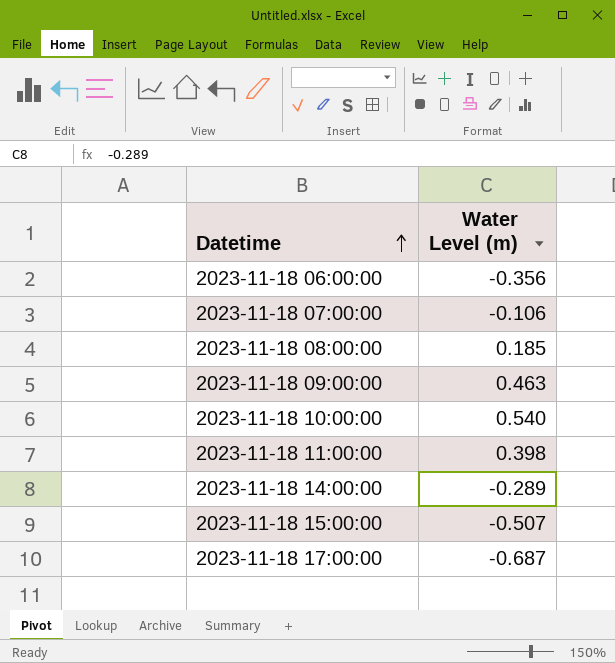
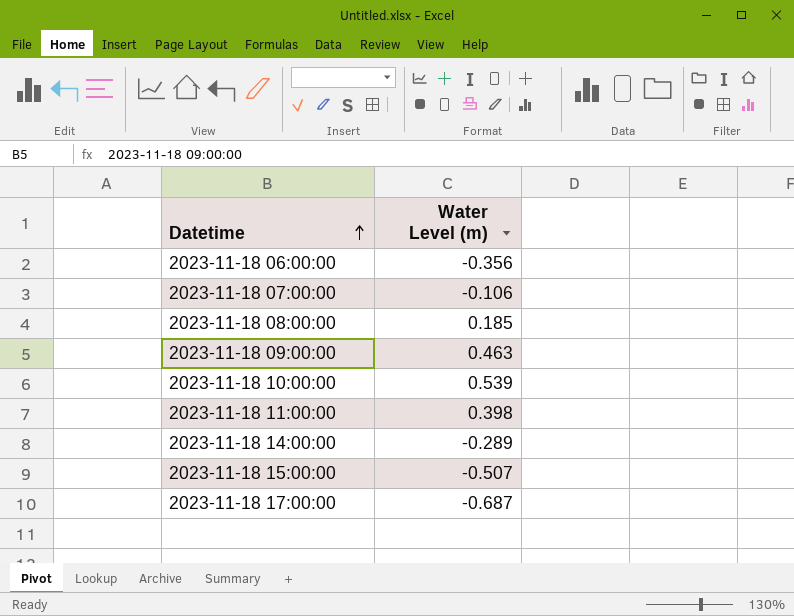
2023-11-18 10:00:00 | Water Level (m): 0.540 -> 0.539

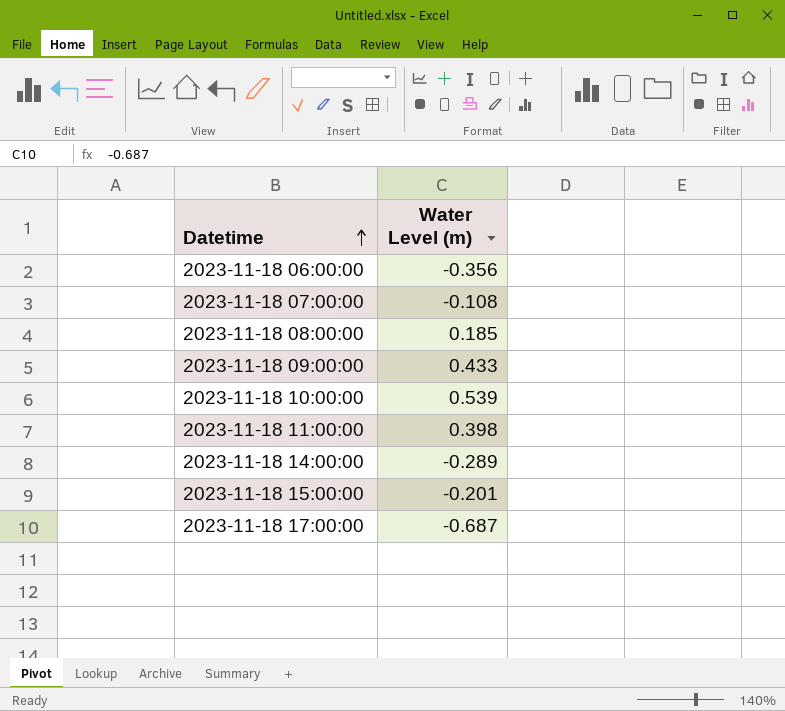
2023-11-18 07:00:00 | Water Level (m): -0.106 -> -0.108
2023-11-18 09:00:00 | Water Level (m): 0.463 -> 0.433
2023-11-18 15:00:00 | Water Level (m): -0.507 -> -0.201

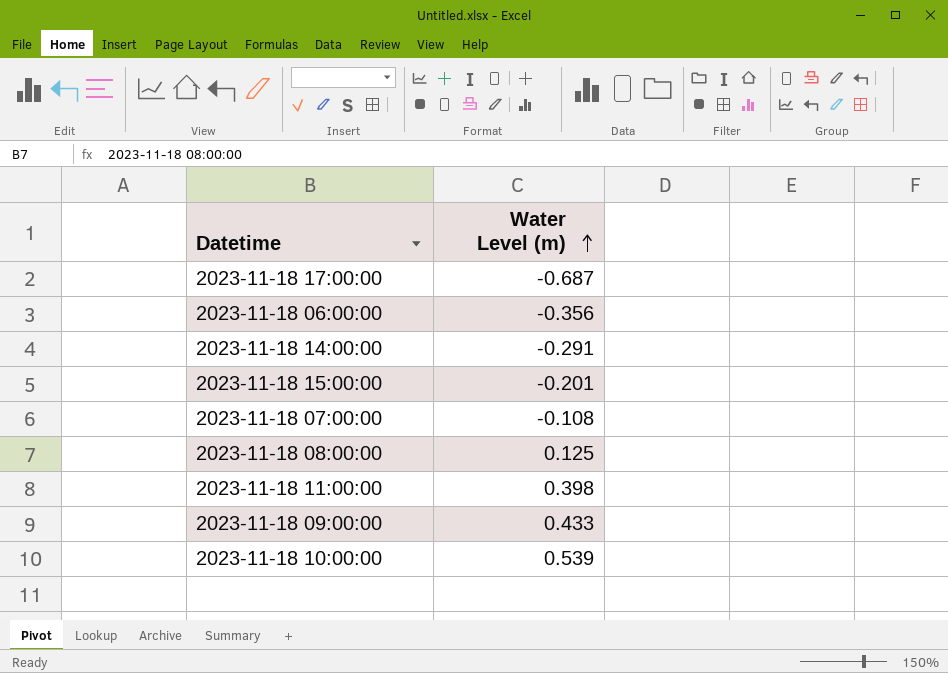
row order: Datetime ascending -> Water Level (m) ascending
2023-11-18 14:00:00 | Water Level (m): -0.289 -> -0.291
2023-11-18 08:00:00 | Water Level (m): 0.185 -> 0.125

